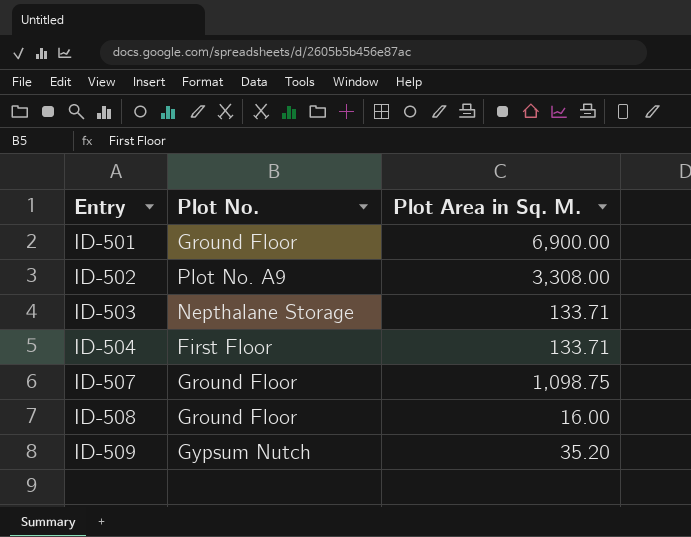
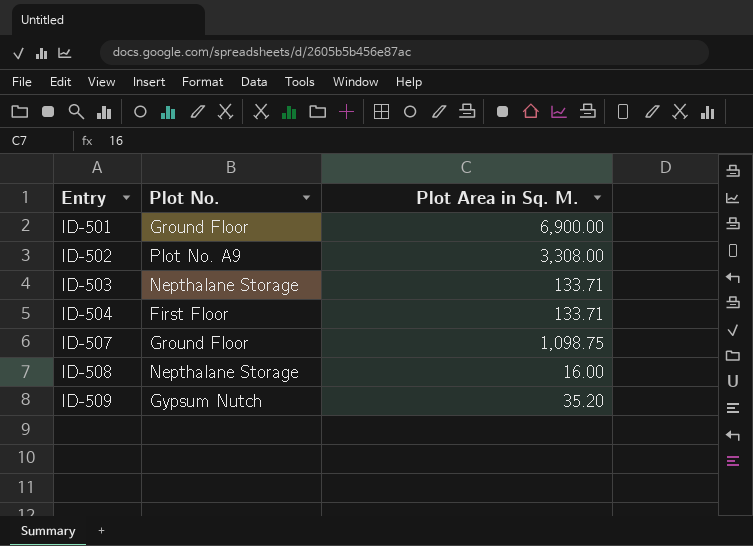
ID-508 | Plot No.: Ground Floor -> Nepthalane Storage

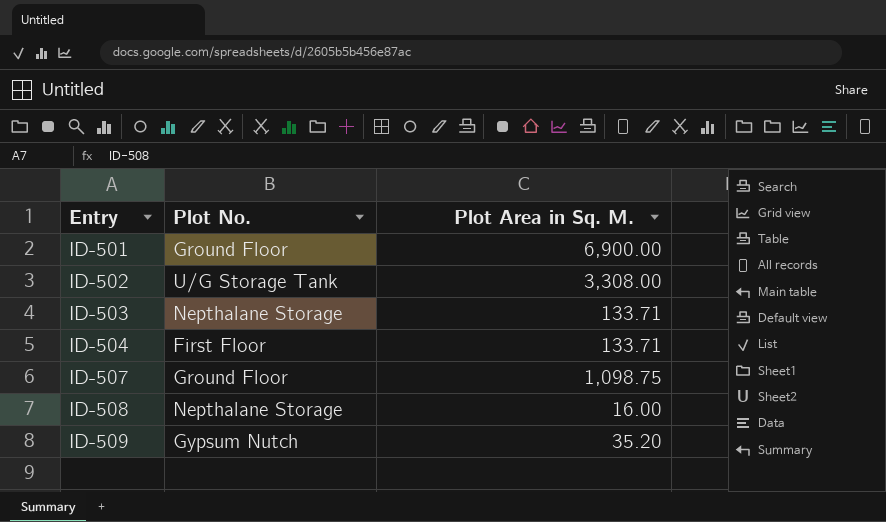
ID-502 | Plot No.: Plot No. A9 -> U/G Storage Tank

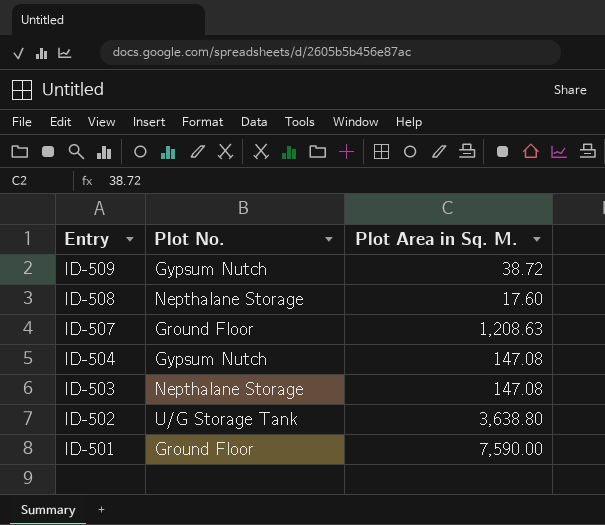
row order: Entry ascending -> Entry descending
ID-509 | Plot Area in Sq. M.: 35.20 -> 38.72
ID-508 | Plot Area in Sq. M.: 16.00 -> 17.60
ID-507 | Plot Area in Sq. M.: 1,098.75 -> 1,208.63
ID-504 | Plot No.: First Floor -> Gypsum Nutch
ID-504 | Plot Area in Sq. M.: 133.71 -> 147.08
ID-503 | Plot Area in Sq. M.: 133.71 -> 147.08
ID-502 | Plot Area in Sq. M.: 3,308.00 -> 3,638.80
ID-501 | Plot Area in Sq. M.: 6,900.00 -> 7,590.00

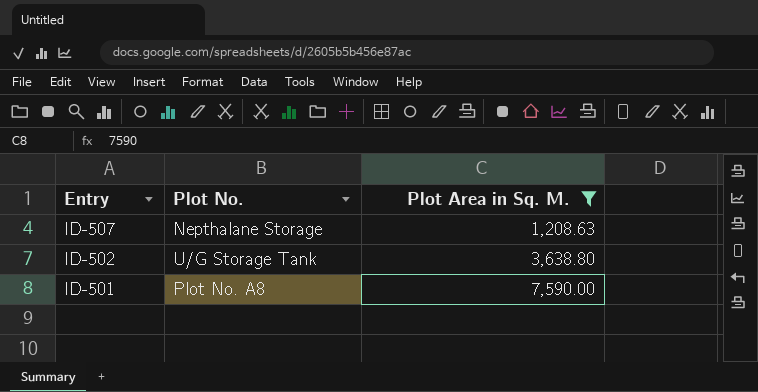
filter: none -> Plot Area in Sq. M. >= 1,208.63
ID-507 | Plot No.: Ground Floor -> Nepthalane Storage
ID-501 | Plot No.: Ground Floor -> Plot No. A8

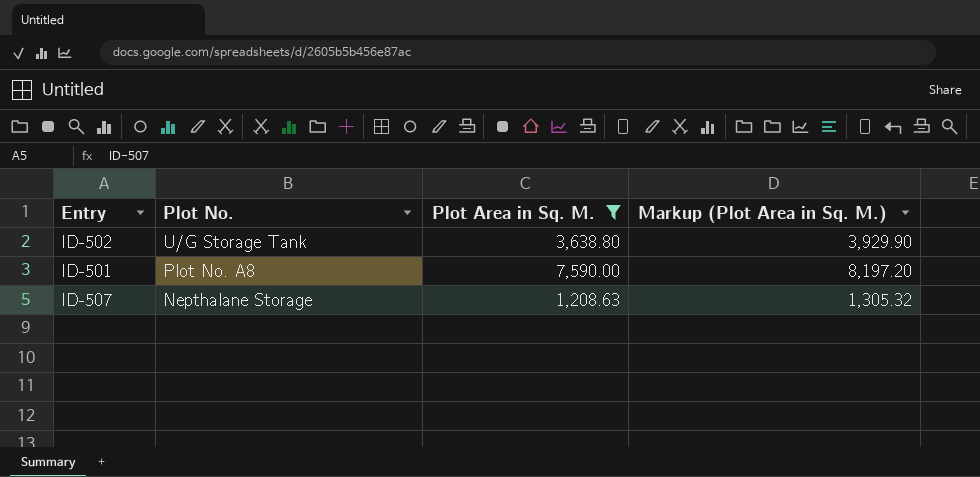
row order: Entry descending -> Plot No. descending
column Markup (Plot Area in Sq. M.) | formula: none -> [Plot Area in Sq. M.] * 1.08

